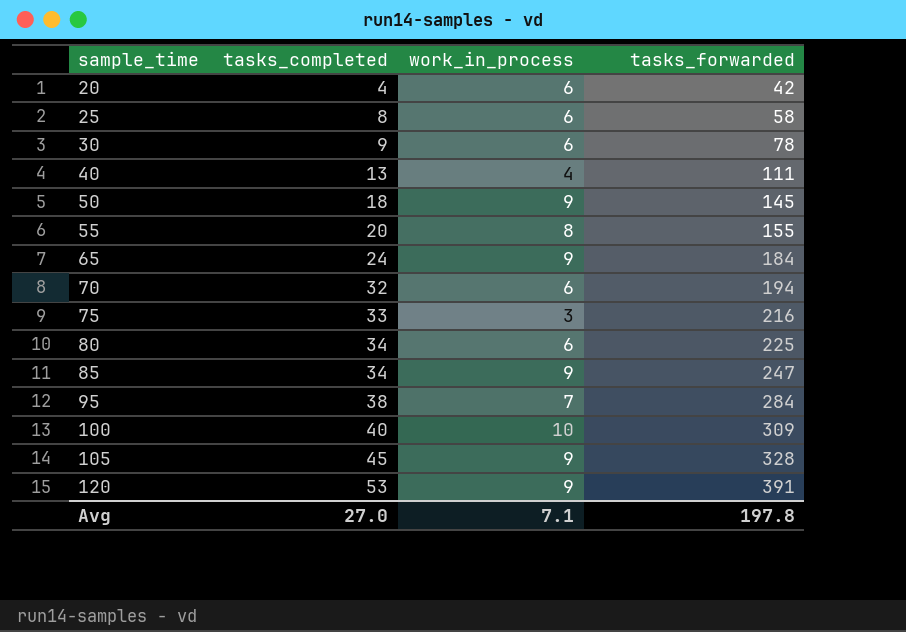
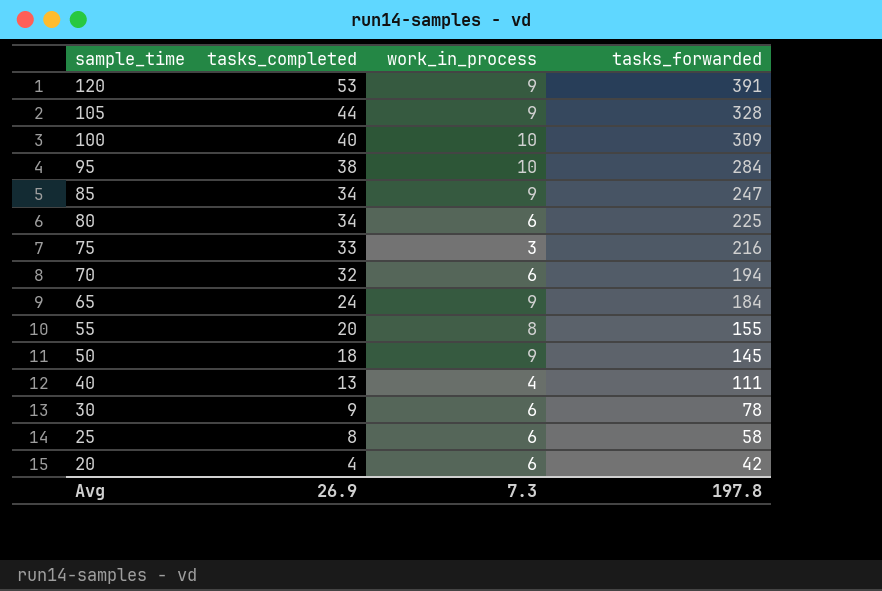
row order: sample_time ascending -> sample_time descending
105 | tasks_completed: 45 -> 44
95 | work_in_process: 7 -> 10
Avg | tasks_completed: 27.0 -> 26.9
Avg | work_in_process: 7.1 -> 7.3

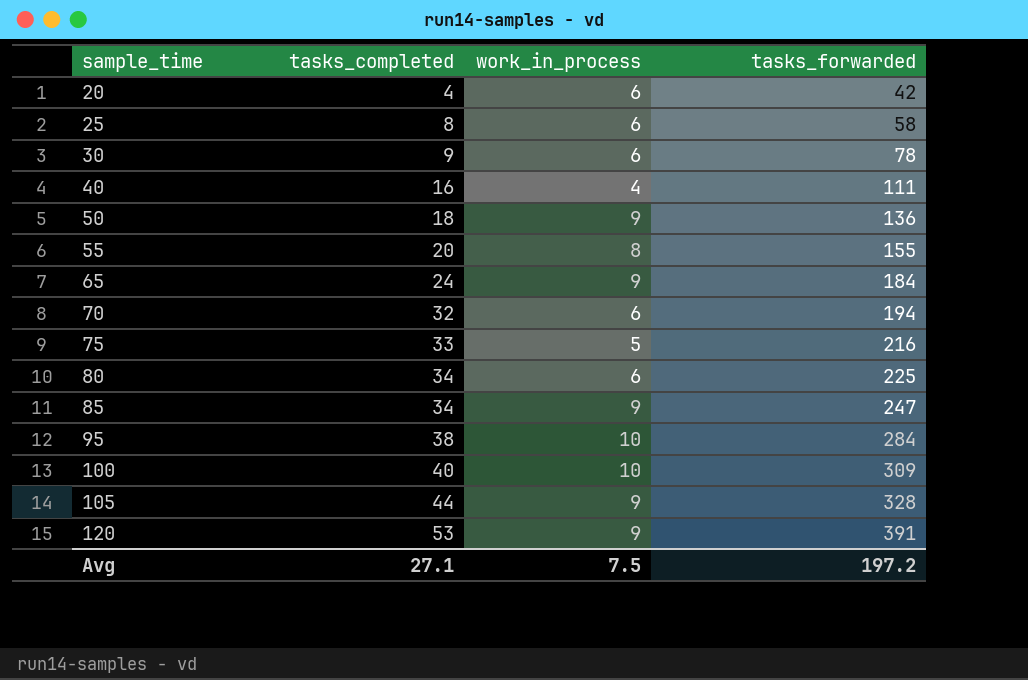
row order: sample_time descending -> sample_time ascending
40 | tasks_completed: 13 -> 16
50 | tasks_forwarded: 145 -> 136
75 | work_in_process: 3 -> 5
Avg | tasks_completed: 26.9 -> 27.1
Avg | work_in_process: 7.3 -> 7.5
Avg | tasks_forwarded: 197.8 -> 197.2

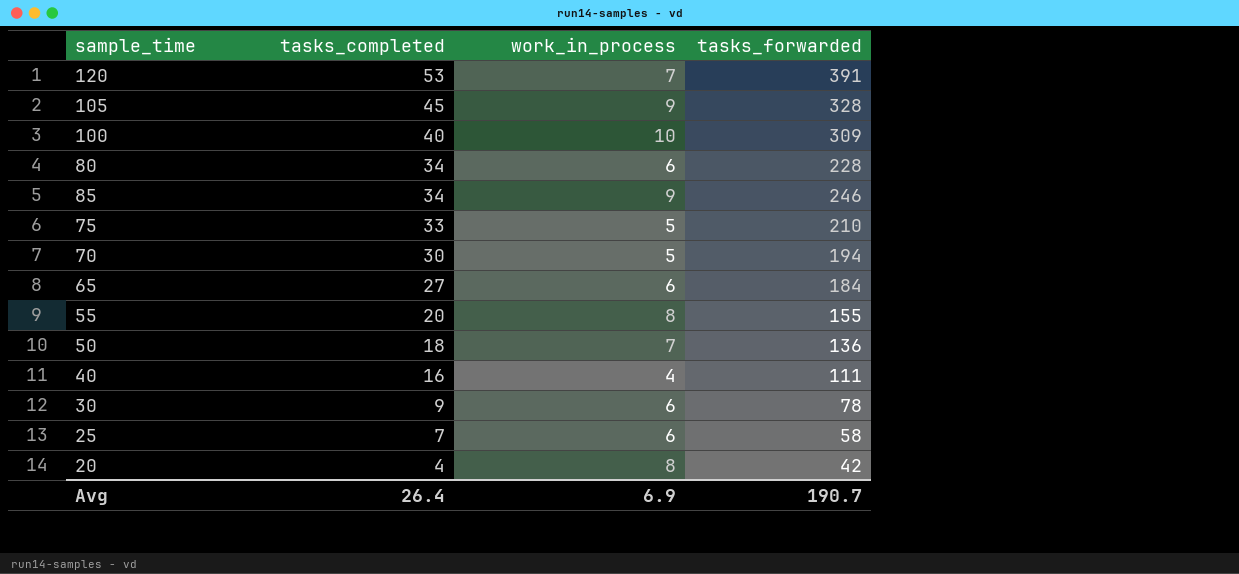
row order: sample_time ascending -> tasks_completed descending
row 95: 38 | 10 | 284 -> none
120 | work_in_process: 9 -> 7
105 | tasks_completed: 44 -> 45
80 | tasks_forwarded: 225 -> 228
85 | tasks_forwarded: 247 -> 246
75 | tasks_forwarded: 216 -> 210
70 | tasks_completed: 32 -> 30
70 | work_in_process: 6 -> 5
65 | tasks_completed: 24 -> 27
65 | work_in_process: 9 -> 6
50 | work_in_process: 9 -> 7
25 | tasks_completed: 8 -> 7
20 | work_in_process: 6 -> 8
Avg | tasks_completed: 27.1 -> 26.4
Avg | work_in_process: 7.5 -> 6.9
Avg | tasks_forwarded: 197.2 -> 190.7

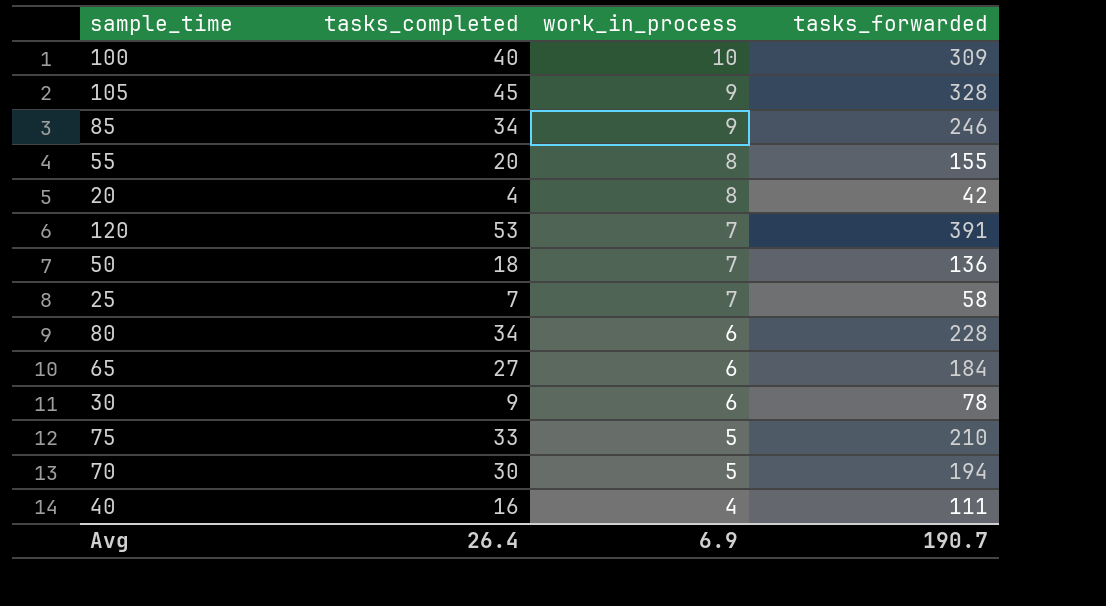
row order: tasks_completed descending -> work_in_process descending
25 | work_in_process: 6 -> 7

